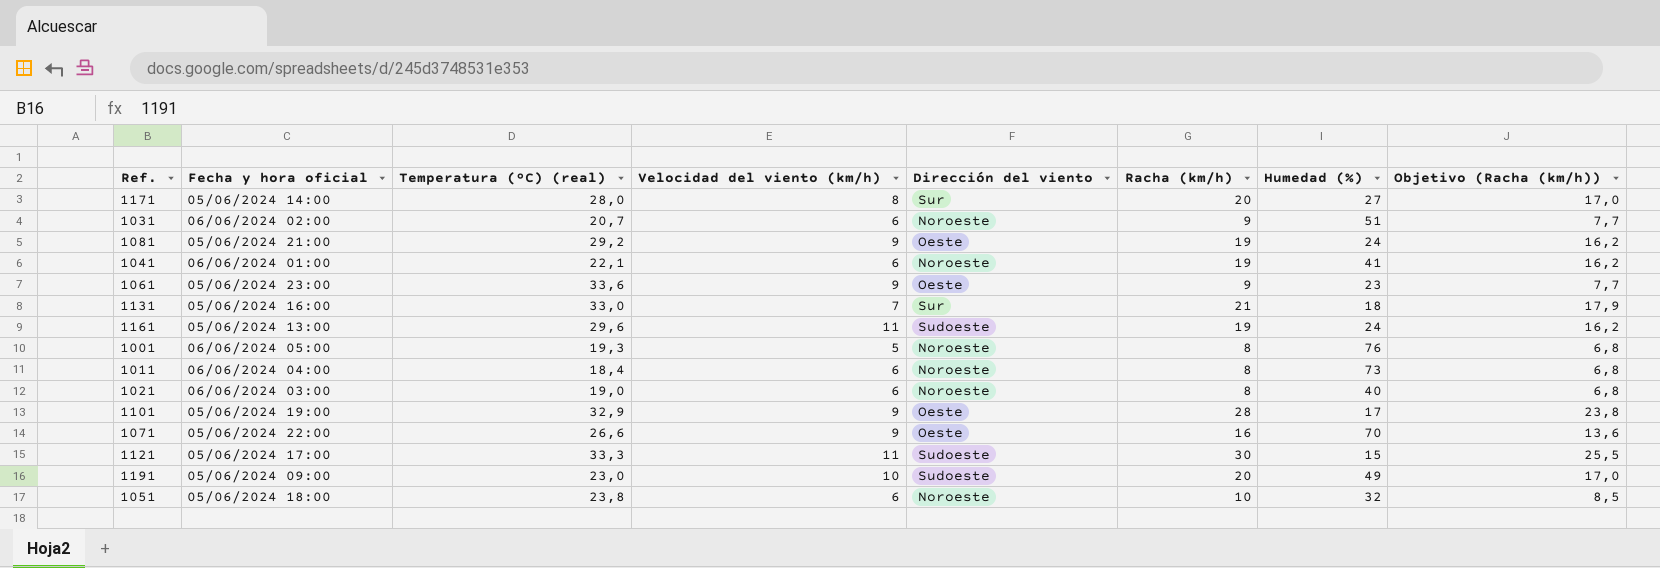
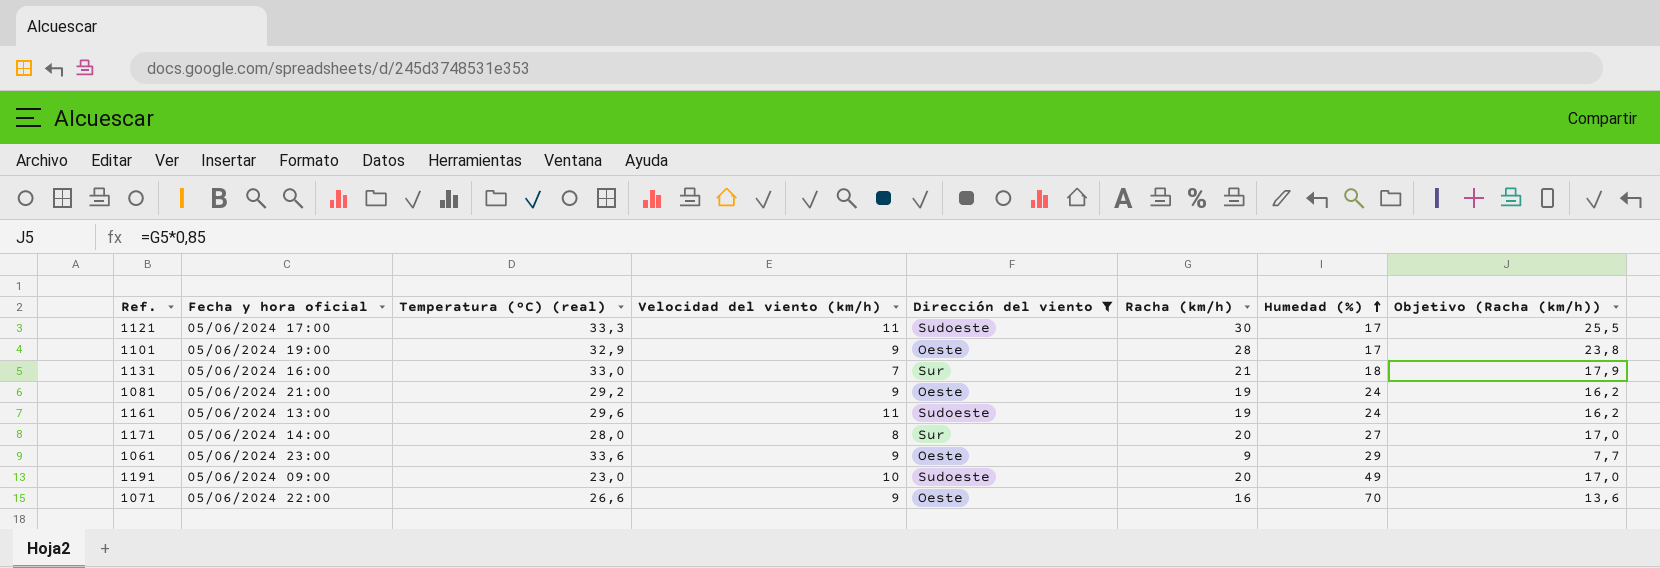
filter: none -> Dirección del viento != Noroeste
row order: none -> Humedad (%) ascending
1121 | Humedad (%): 15 -> 17
1061 | Humedad (%): 23 -> 29

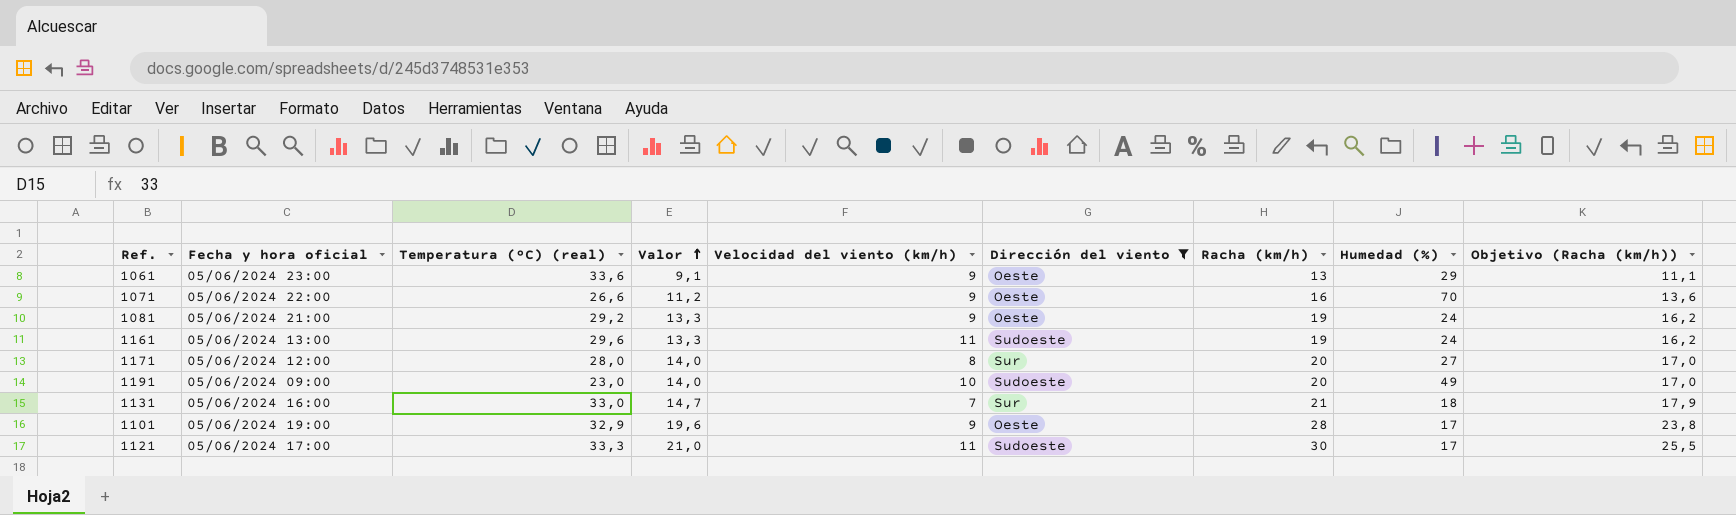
row order: Humedad (%) ascending -> Valor ascending
column Valor | formula: none -> [Racha (km/h)] * 0,7
1061 | Racha (km/h): 9 -> 13
1061 | Objetivo (Racha (km/h)): 7,7 -> 11,1
1171 | Fecha y hora oficial: 05/06/2024 14:00 -> 05/06/2024 12:00

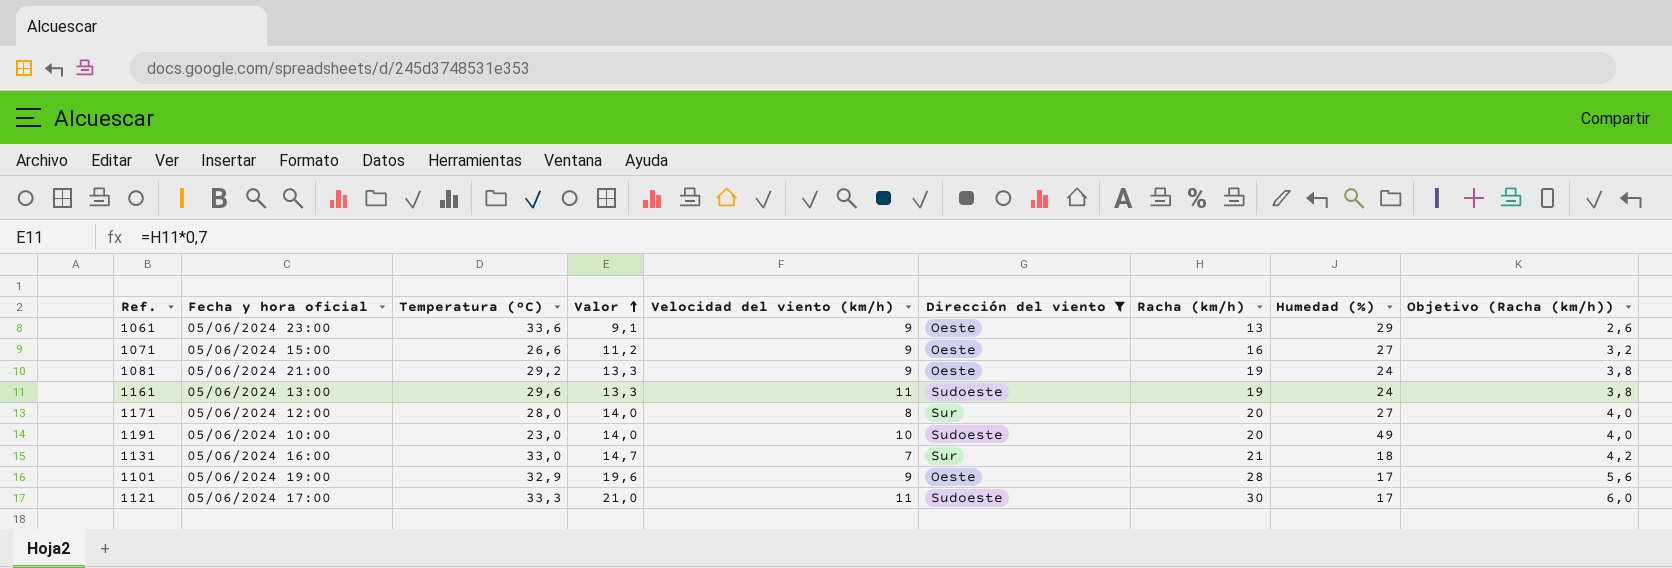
column name: Temperatura (ºC) (real) -> Temperatura (ºC)
column Objetivo (Racha (km/h)) | formula: [Racha (km/h)] * 0,85 -> [Racha (km/h)] * 0,2
1071 | Fecha y hora oficial: 05/06/2024 22:00 -> 05/06/2024 15:00
1071 | Humedad (%): 70 -> 27
1191 | Fecha y hora oficial: 05/06/2024 09:00 -> 05/06/2024 10:00

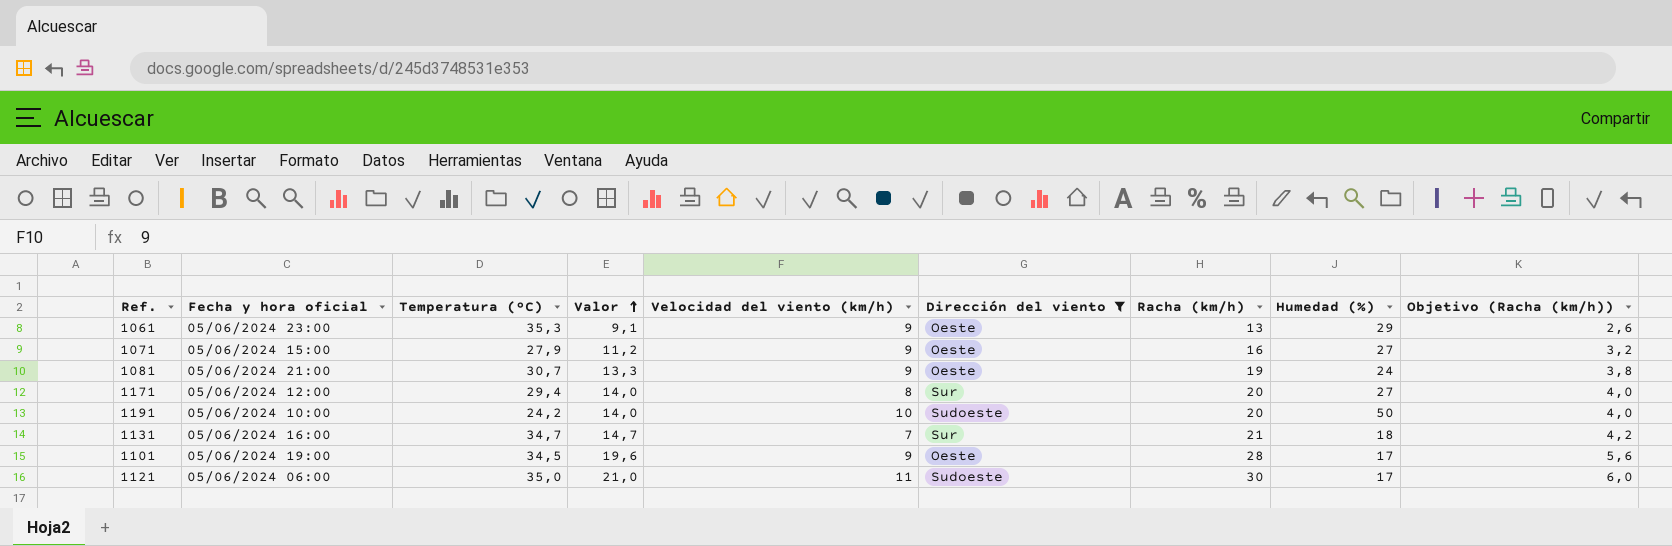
row 1161: 05/06/2024 13:00 | 29,6 | 13,3 | 11 | Sudoeste | 19 | 24 | 3,8 -> none
1061 | Temperatura (ºC): 33,6 -> 35,3
1071 | Temperatura (ºC): 26,6 -> 27,9
1081 | Temperatura (ºC): 29,2 -> 30,7
1171 | Temperatura (ºC): 28,0 -> 29,4
1191 | Temperatura (ºC): 23,0 -> 24,2
1191 | Humedad (%): 49 -> 50
1131 | Temperatura (ºC): 33,0 -> 34,7
1101 | Temperatura (ºC): 32,9 -> 34,5
1121 | Fecha y hora oficial: 05/06/2024 17:00 -> 05/06/2024 06:00
1121 | Temperatura (ºC): 33,3 -> 35,0

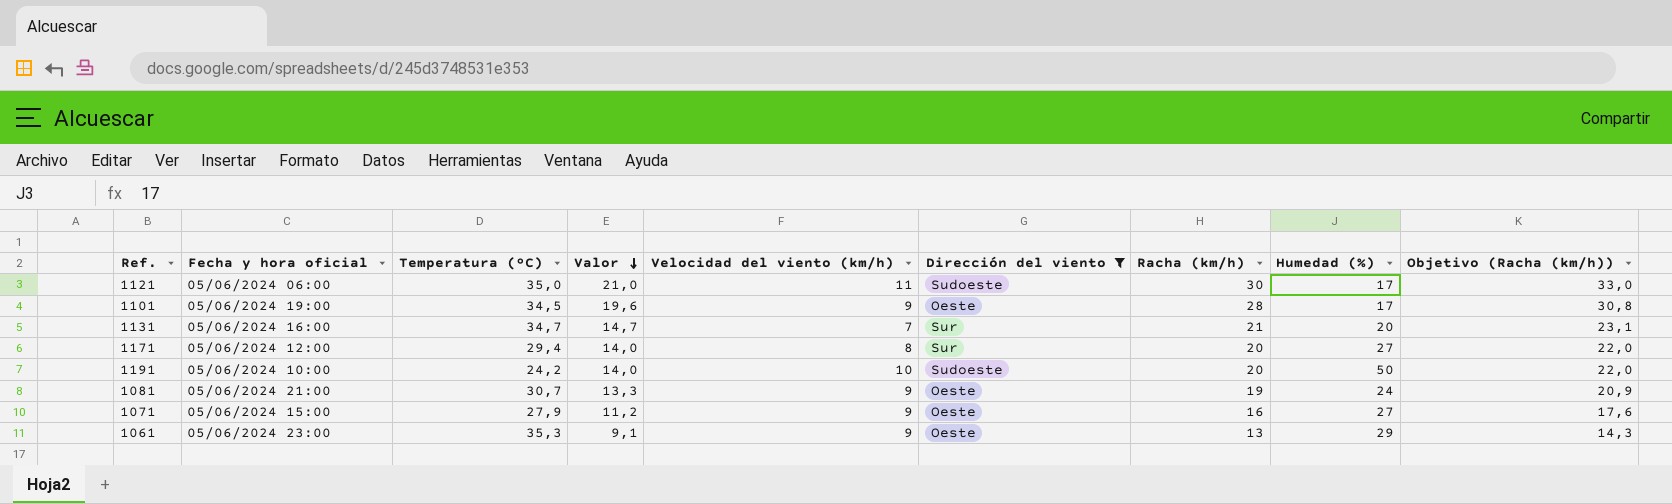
row order: Valor ascending -> Valor descending
column Objetivo (Racha (km/h)) | formula: [Racha (km/h)] * 0,2 -> [Racha (km/h)] * 1,1
1131 | Humedad (%): 18 -> 20

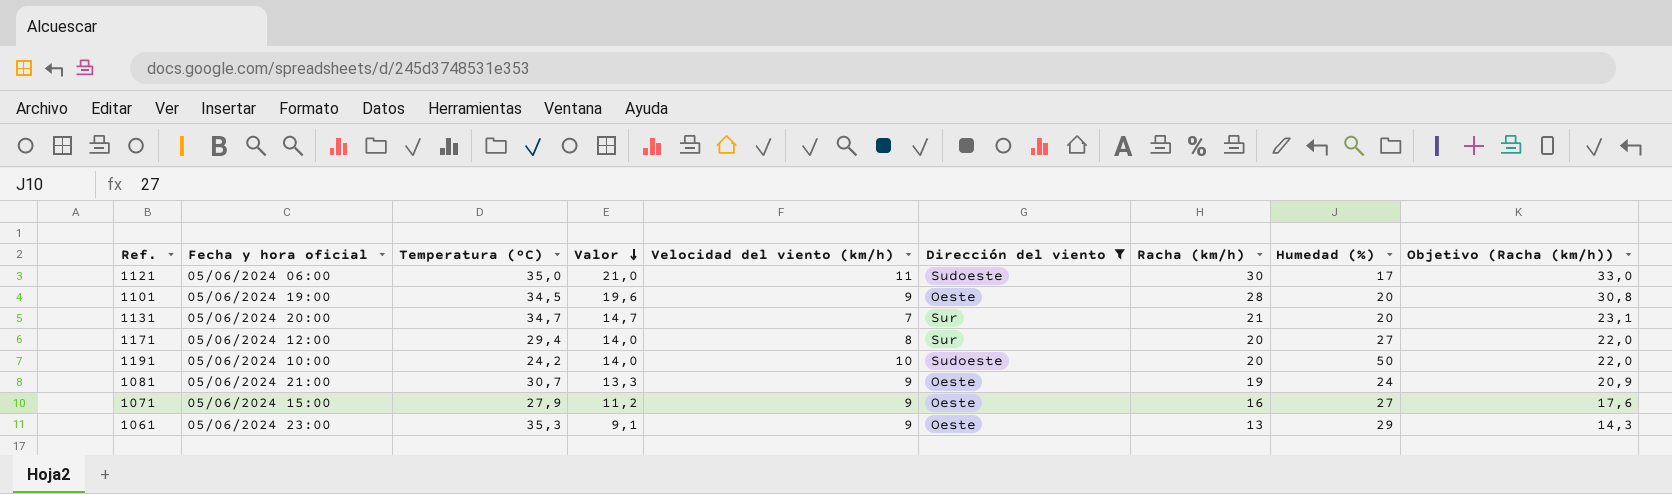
1101 | Humedad (%): 17 -> 20
1131 | Fecha y hora oficial: 05/06/2024 16:00 -> 05/06/2024 20:00

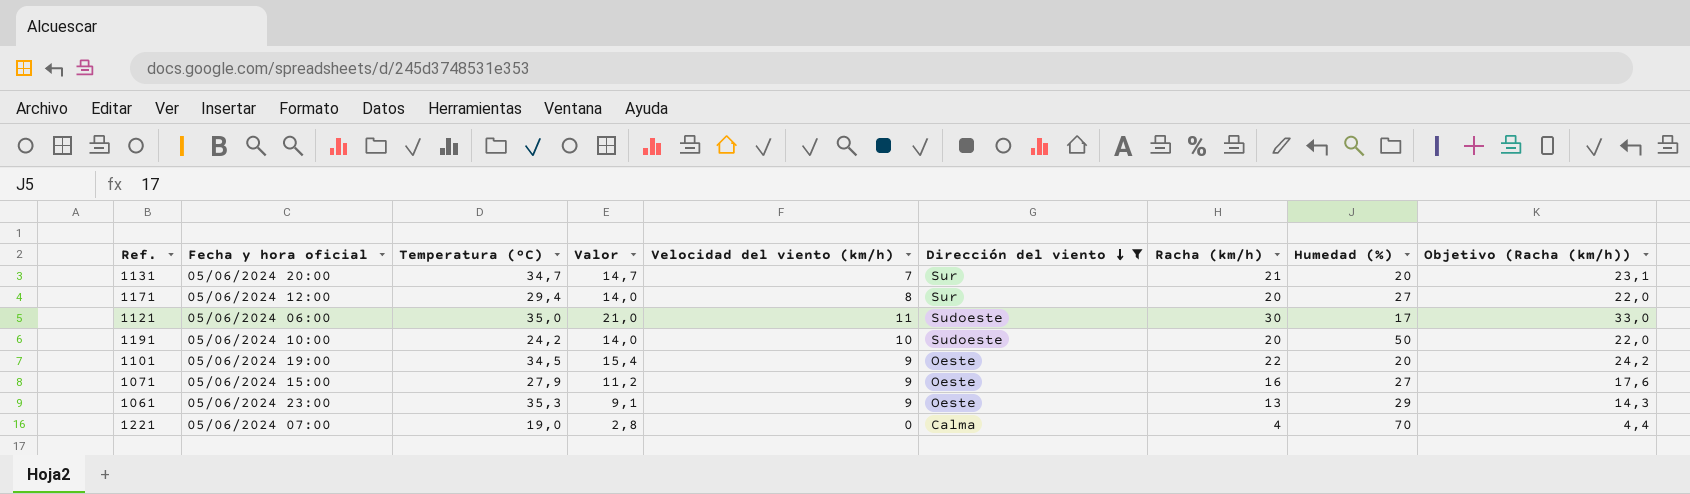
row order: Valor descending -> Dirección del viento descending
row 1081: 05/06/2024 21:00 | 30,7 | 13,3 | 9 | Oeste | 19 | 24 | 20,9 -> none
1101 | Valor: 19,6 -> 15,4
1101 | Racha (km/h): 28 -> 22
1101 | Objetivo (Racha (km/h)): 30,8 -> 24,2
row 1221: none -> 05/06/2024 07:00 | 19,0 | 2,8 | 0 | Calma | 4 | 70 | 4,4

